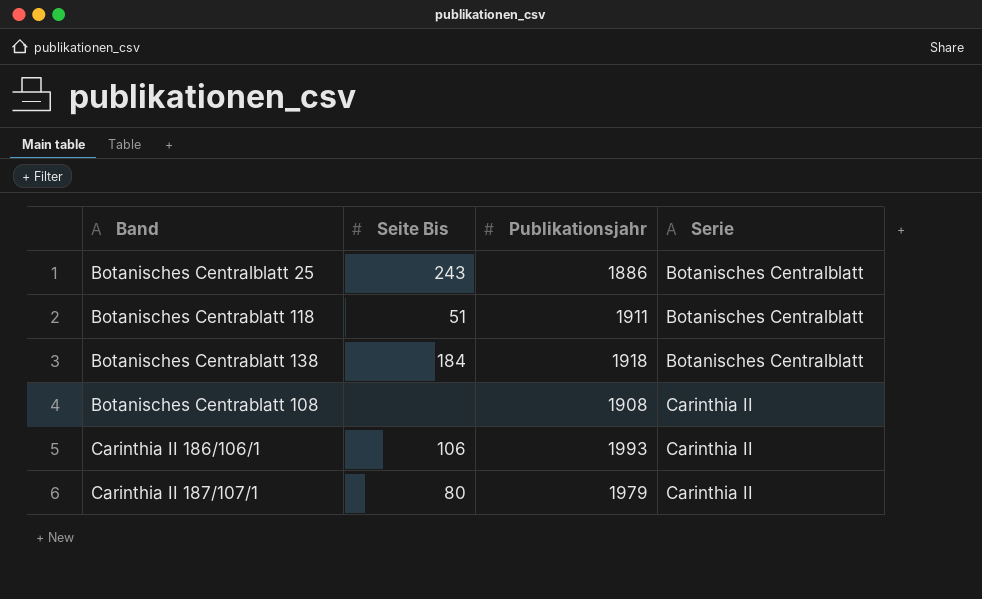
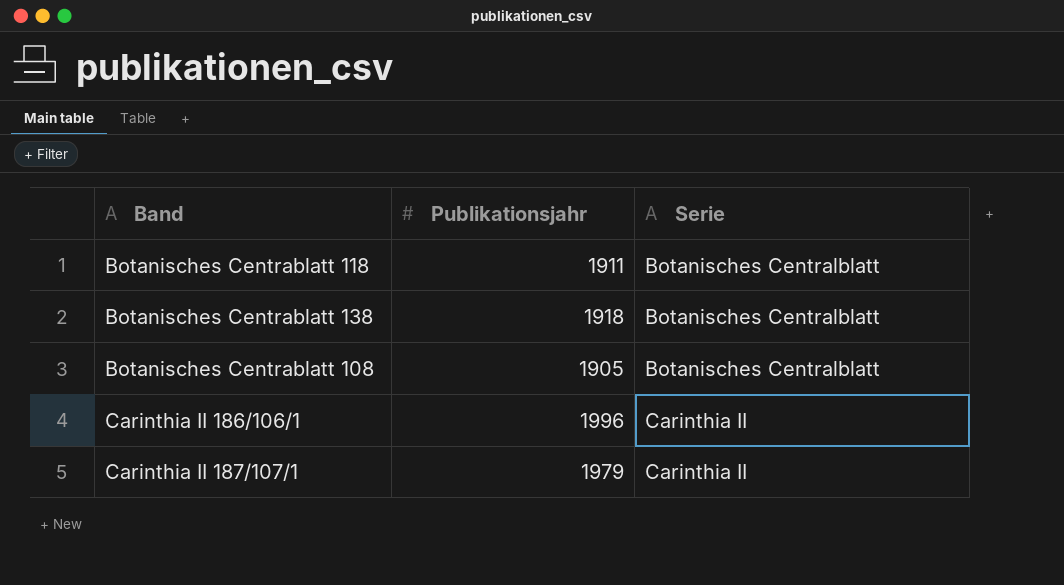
column Seite Bis | position: 2 -> none
row Botanisches Centralblatt 25: 243 | 1886 | Botanisches Centralblatt -> none
Botanisches Centrablatt 108 | Publikationsjahr: 1908 -> 1905
Botanisches Centrablatt 108 | Serie: Carinthia II -> Botanisches Centralblatt
Carinthia II 186/106/1 | Publikationsjahr: 1993 -> 1996

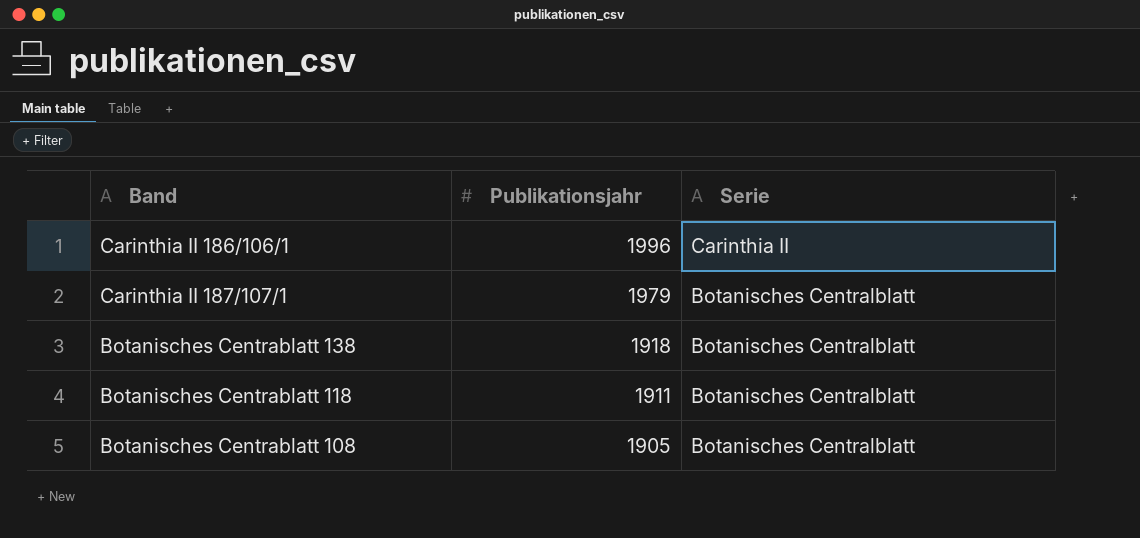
row order: Serie ascending -> Publikationsjahr descending
Carinthia II 187/107/1 | Serie: Carinthia II -> Botanisches Centralblatt

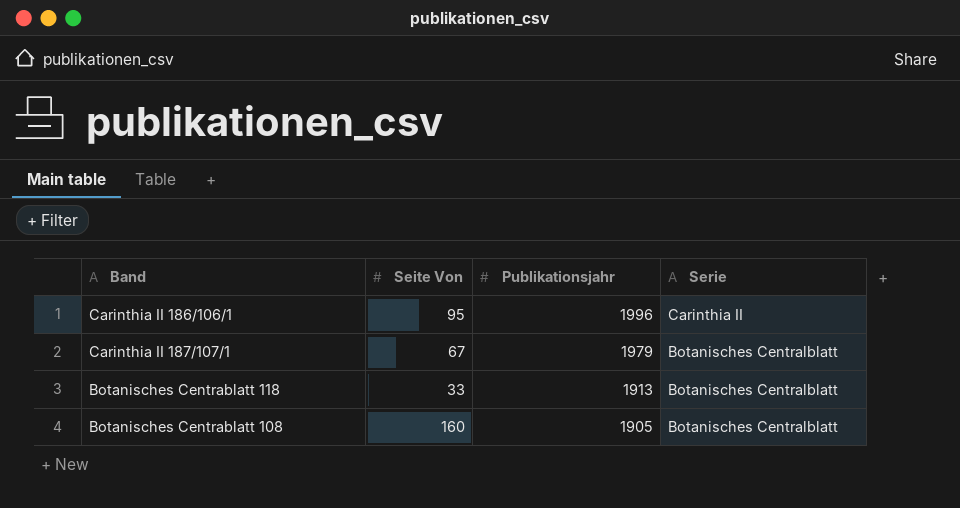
column Seite Von | position: none -> 2
row Botanisches Centrablatt 138: 1918 | Botanisches Centralblatt -> none
Botanisches Centrablatt 118 | Publikationsjahr: 1911 -> 1913

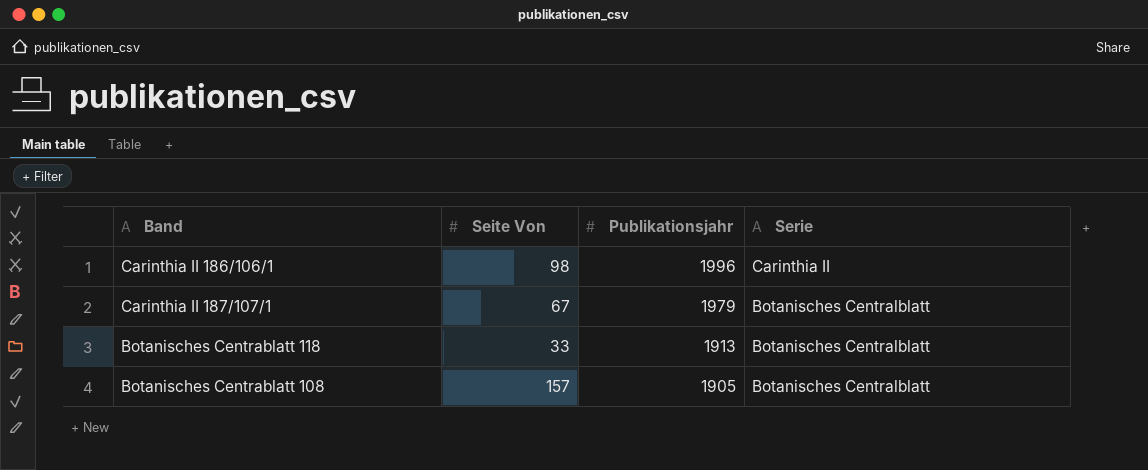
Carinthia II 186/106/1 | Seite Von: 95 -> 98
Botanisches Centrablatt 108 | Seite Von: 160 -> 157

